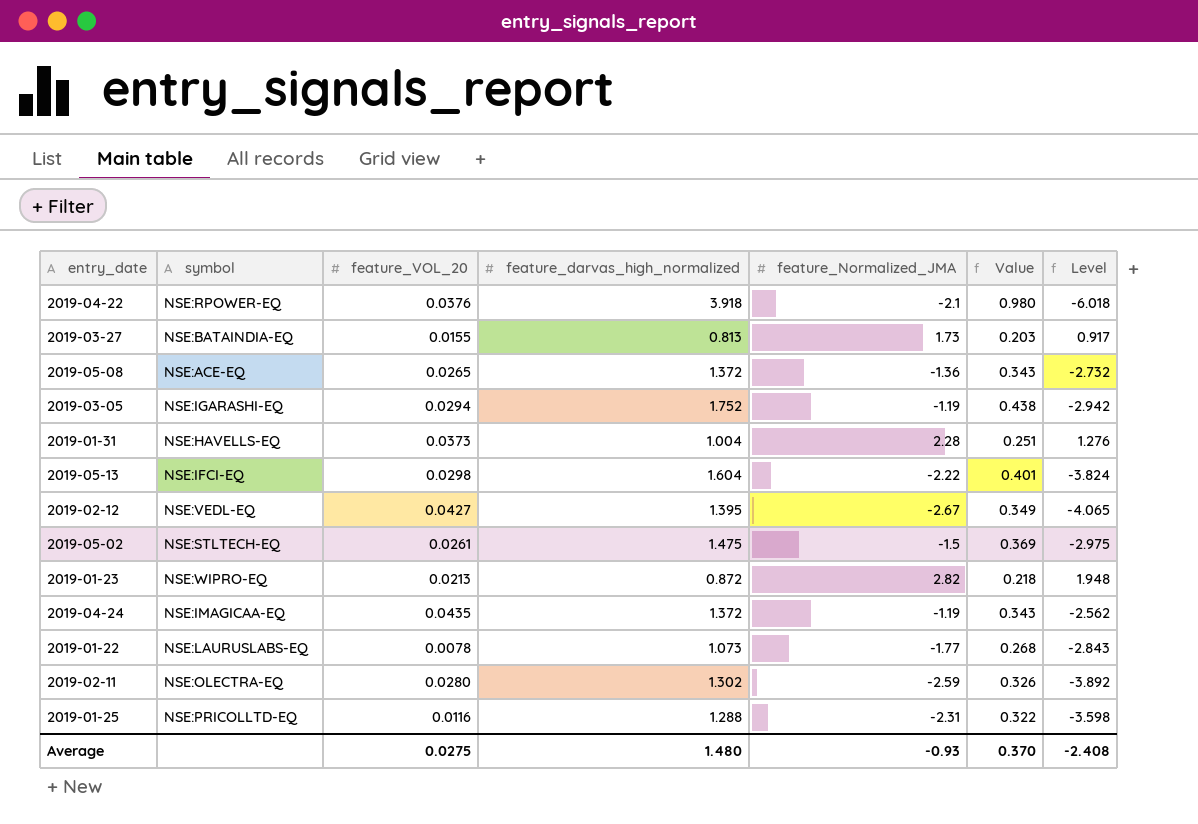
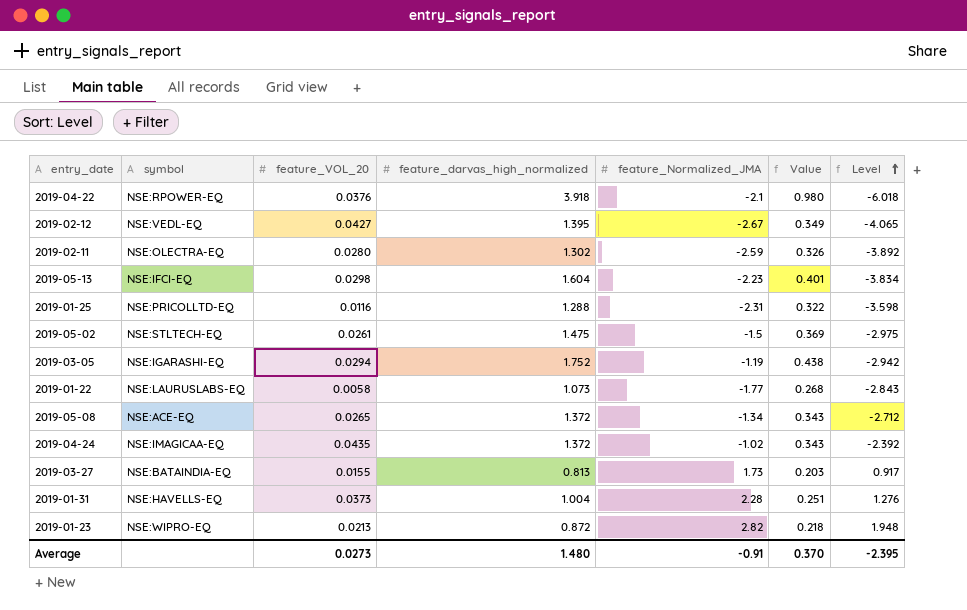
row order: none -> Level ascending
2019-05-13 | feature_Normalized_JMA: -2.22 -> -2.23
2019-05-13 | Level: -3.824 -> -3.834
2019-01-22 | feature_VOL_20: 0.0078 -> 0.0058
2019-05-08 | feature_Normalized_JMA: -1.36 -> -1.34
2019-05-08 | Level: -2.732 -> -2.712
2019-04-24 | feature_Normalized_JMA: -1.19 -> -1.02
2019-04-24 | Level: -2.562 -> -2.392
Average | feature_VOL_20: 0.0275 -> 0.0273
Average | feature_Normalized_JMA: -0.93 -> -0.91
Average | Level: -2.408 -> -2.395

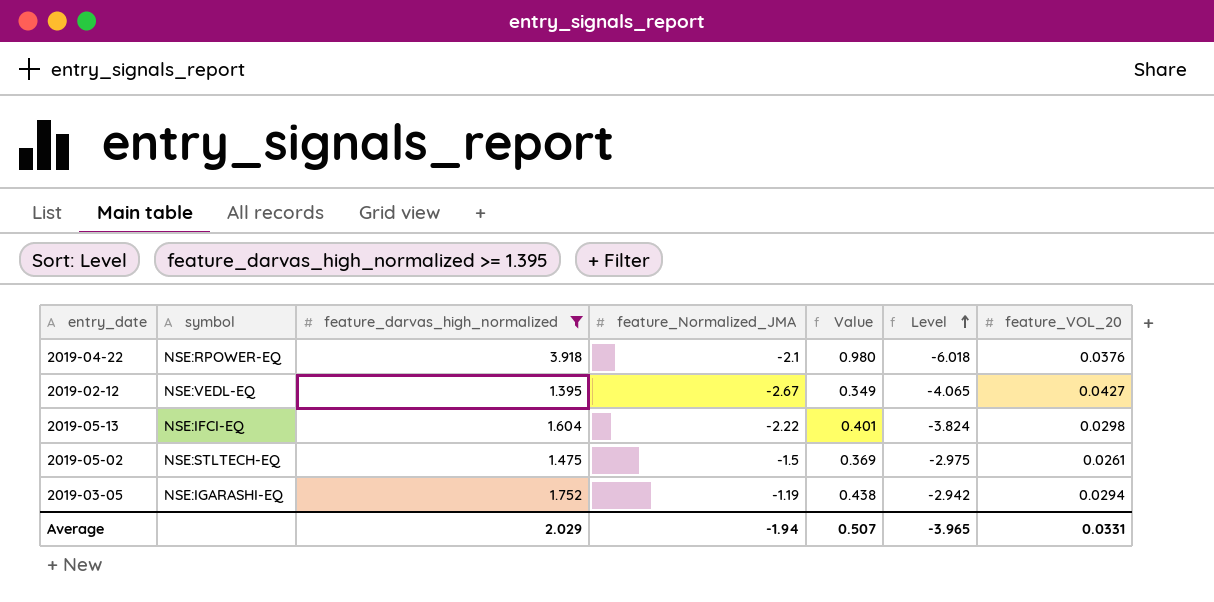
filter: none -> feature_darvas_high_normalized >= 1.395
column feature_VOL_20 | position: 3 -> 7
2019-05-13 | feature_Normalized_JMA: -2.23 -> -2.22
2019-05-13 | Level: -3.834 -> -3.824
Average | feature_darvas_high_normalized: 1.480 -> 2.029
Average | feature_Normalized_JMA: -0.91 -> -1.94
Average | Value: 0.370 -> 0.507
Average | Level: -2.395 -> -3.965
Average | feature_VOL_20: 0.0273 -> 0.0331

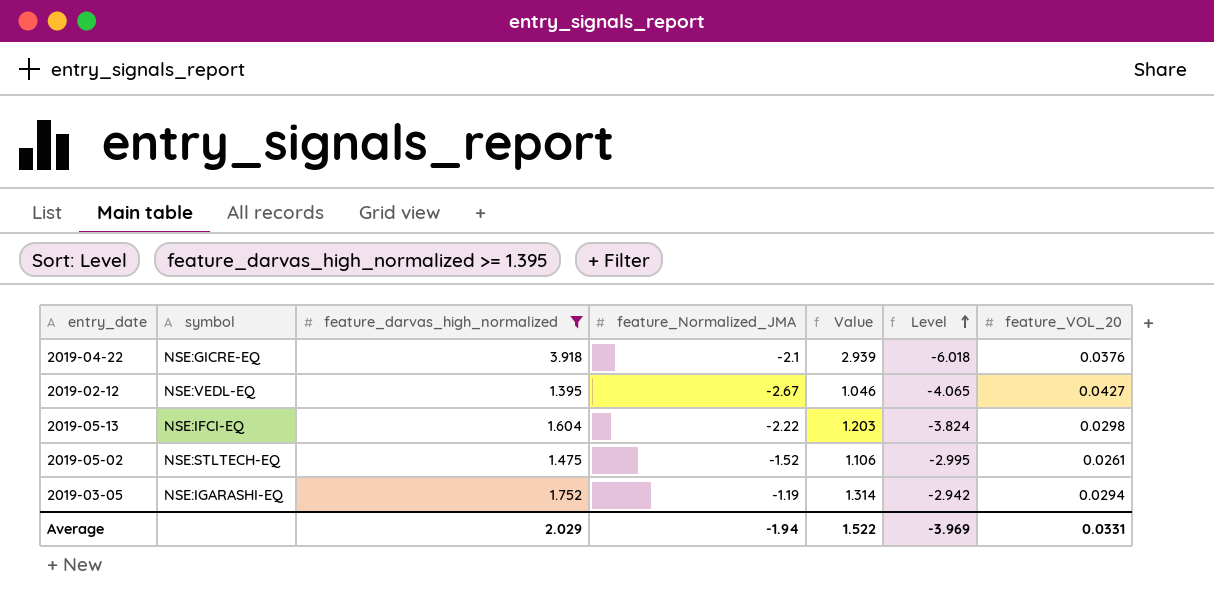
column Value | formula: [feature_darvas_high_normalized] * 0.25 -> [feature_darvas_high_normalized] * 0.75
2019-04-22 | symbol: NSE:RPOWER-EQ -> NSE:GICRE-EQ
2019-05-02 | feature_Normalized_JMA: -1.5 -> -1.52
2019-05-02 | Level: -2.975 -> -2.995
Average | Value: 0.507 -> 1.522
Average | Level: -3.965 -> -3.969

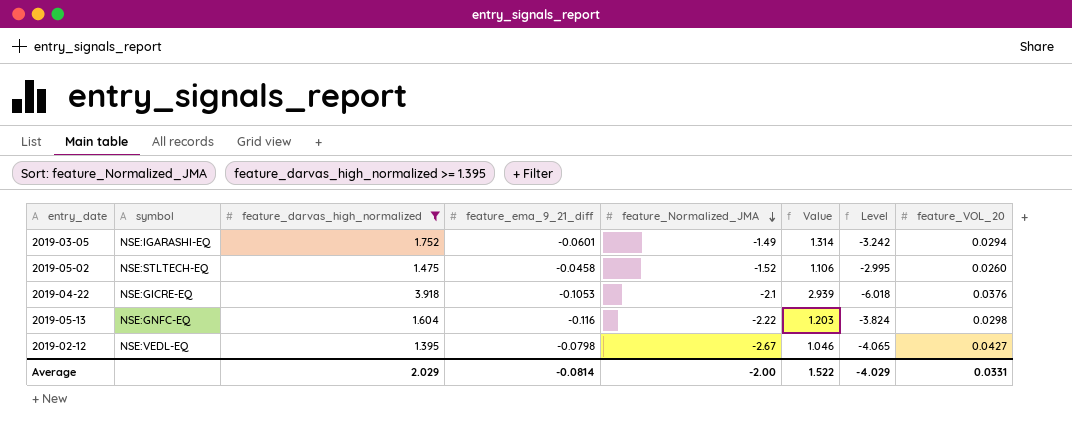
row order: Level ascending -> feature_Normalized_JMA descending
column feature_ema_9_21_diff | position: none -> 4
2019-03-05 | feature_Normalized_JMA: -1.19 -> -1.49
2019-03-05 | Level: -2.942 -> -3.242
2019-05-02 | feature_VOL_20: 0.0261 -> 0.0260
2019-05-13 | symbol: NSE:IFCI-EQ -> NSE:GNFC-EQ
Average | feature_Normalized_JMA: -1.94 -> -2.00
Average | Level: -3.969 -> -4.029

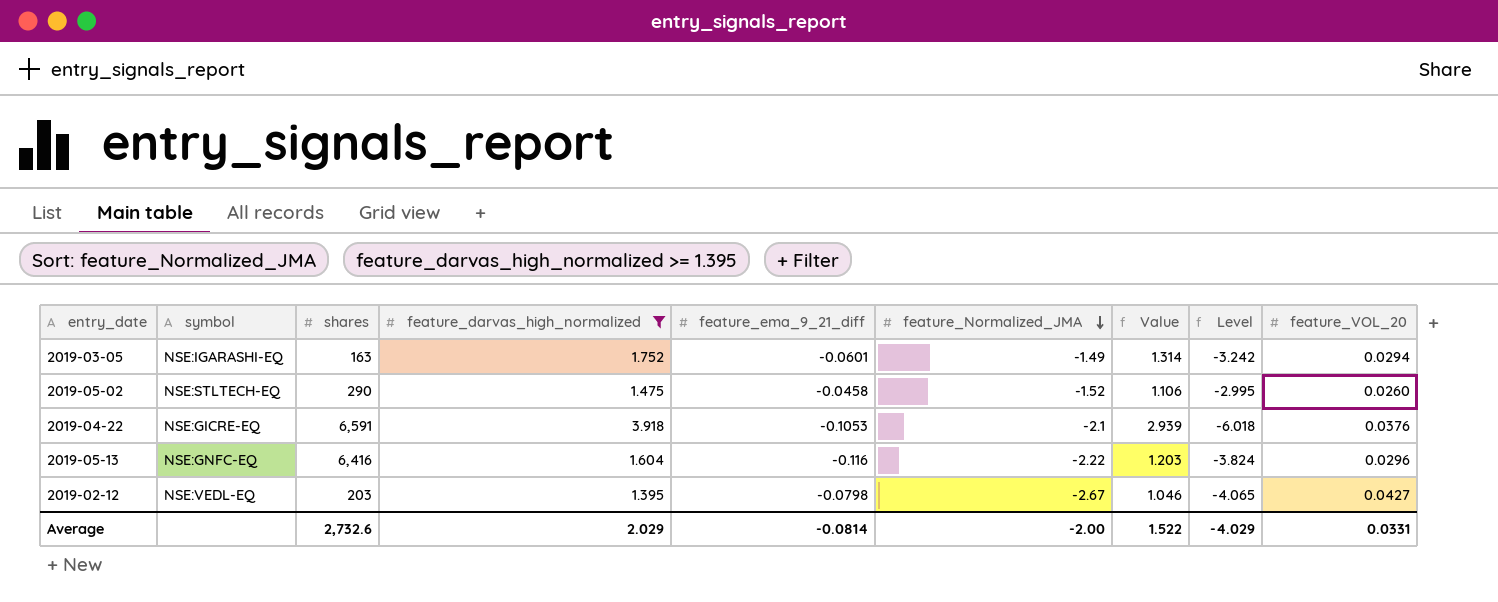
column shares | position: none -> 3
2019-05-13 | feature_VOL_20: 0.0298 -> 0.0296

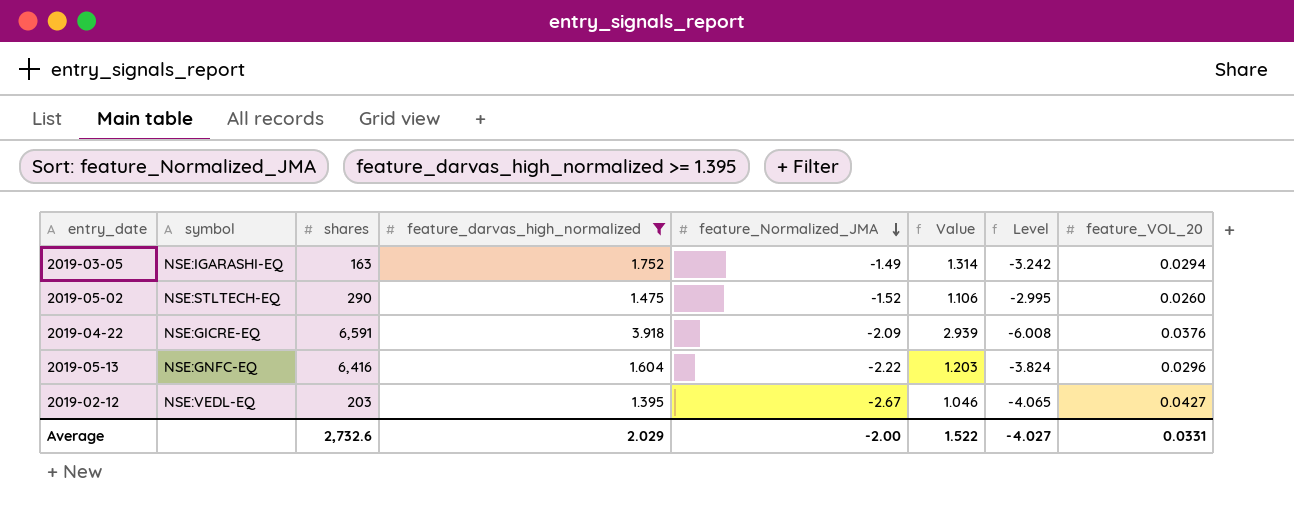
column feature_ema_9_21_diff | position: 5 -> none
2019-04-22 | feature_Normalized_JMA: -2.1 -> -2.09
2019-04-22 | Level: -6.018 -> -6.008
Average | Level: -4.029 -> -4.027

